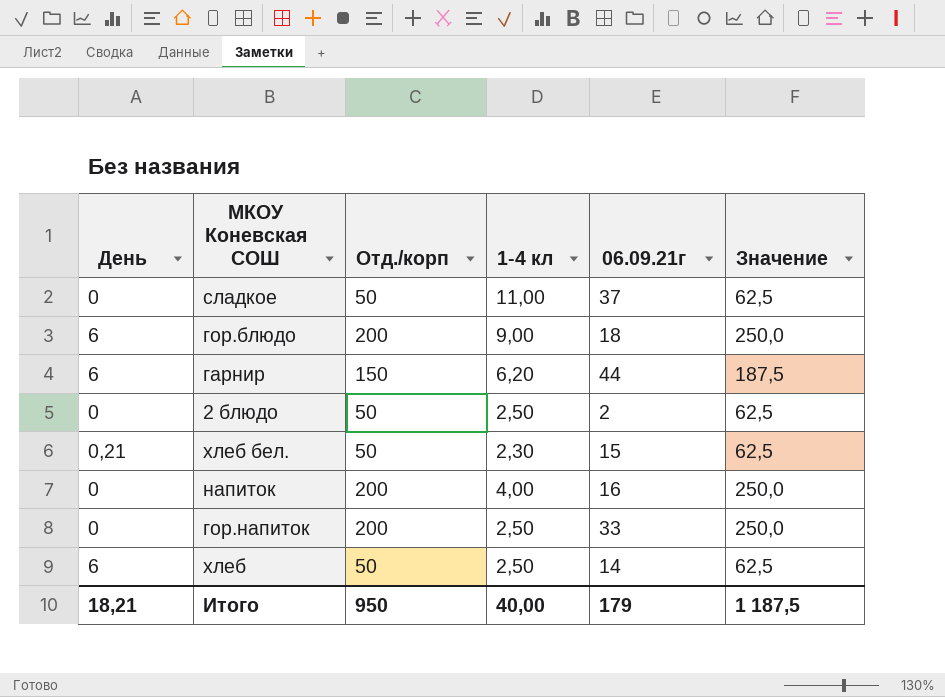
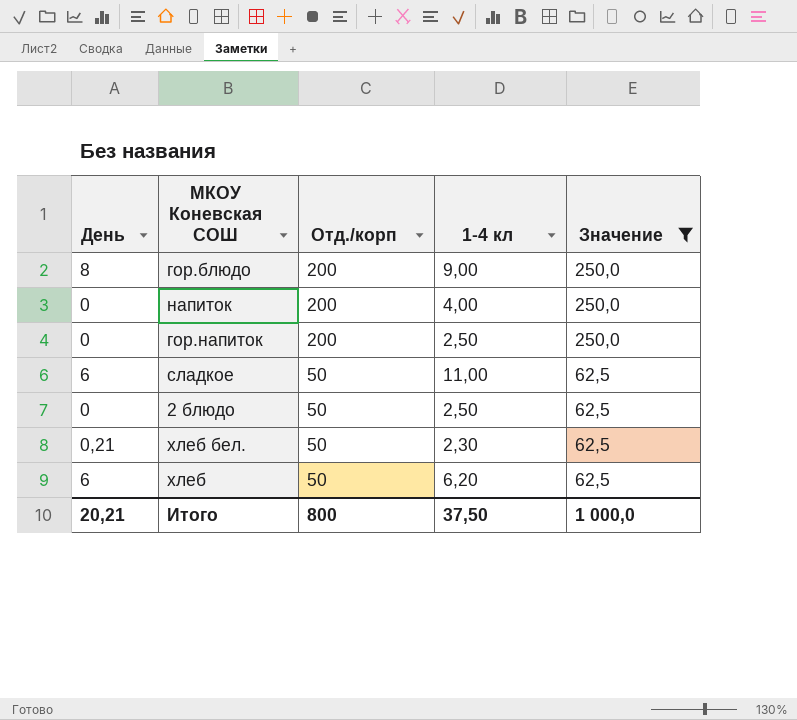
filter: none -> Значение != 187,5
row order: none -> Отд./корп descending
column 06.09.21г | position: 5 -> none
гор.блюдо | День: 6 -> 8
сладкое | День: 0 -> 6
хлеб | 1-4 кл: 2,50 -> 6,20
Итого | День: 18,21 -> 20,21
Итого | Отд./корп: 950 -> 800
Итого | 1-4 кл: 40,00 -> 37,50
Итого | Значение: 1 187,5 -> 1 000,0

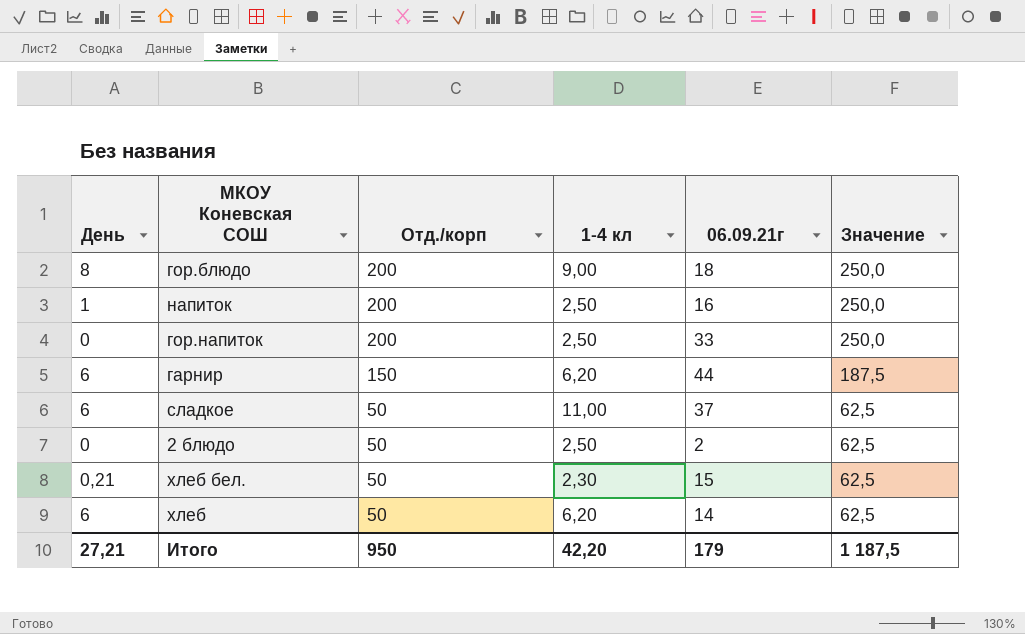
filter: Значение != 187,5 -> none
column 06.09.21г | position: none -> 5
напиток | День: 0 -> 1
напиток | 1-4 кл: 4,00 -> 2,50
Итого | День: 20,21 -> 27,21
Итого | Отд./корп: 800 -> 950
Итого | 1-4 кл: 37,50 -> 42,20
Итого | Значение: 1 000,0 -> 1 187,5

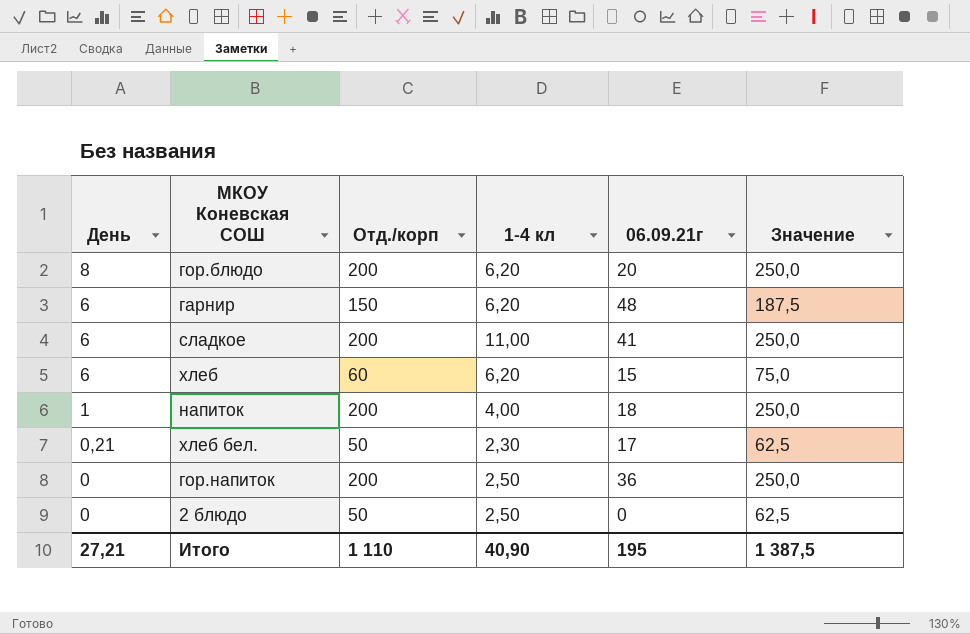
row order: Отд./корп descending -> День descending
гор.блюдо | 1-4 кл: 9,00 -> 6,20
гор.блюдо | 06.09.21г: 18 -> 20
гарнир | 06.09.21г: 44 -> 48
сладкое | Отд./корп: 50 -> 200
сладкое | 06.09.21г: 37 -> 41
сладкое | Значение: 62,5 -> 250,0
хлеб | Отд./корп: 50 -> 60
хлеб | 06.09.21г: 14 -> 15
хлеб | Значение: 62,5 -> 75,0
напиток | 1-4 кл: 2,50 -> 4,00
напиток | 06.09.21г: 16 -> 18
хлеб бел. | 06.09.21г: 15 -> 17
гор.напиток | 06.09.21г: 33 -> 36
2 блюдо | 06.09.21г: 2 -> 0
Итого | Отд./корп: 950 -> 1 110
Итого | 1-4 кл: 42,20 -> 40,90
Итого | 06.09.21г: 179 -> 195
Итого | Значение: 1 187,5 -> 1 387,5

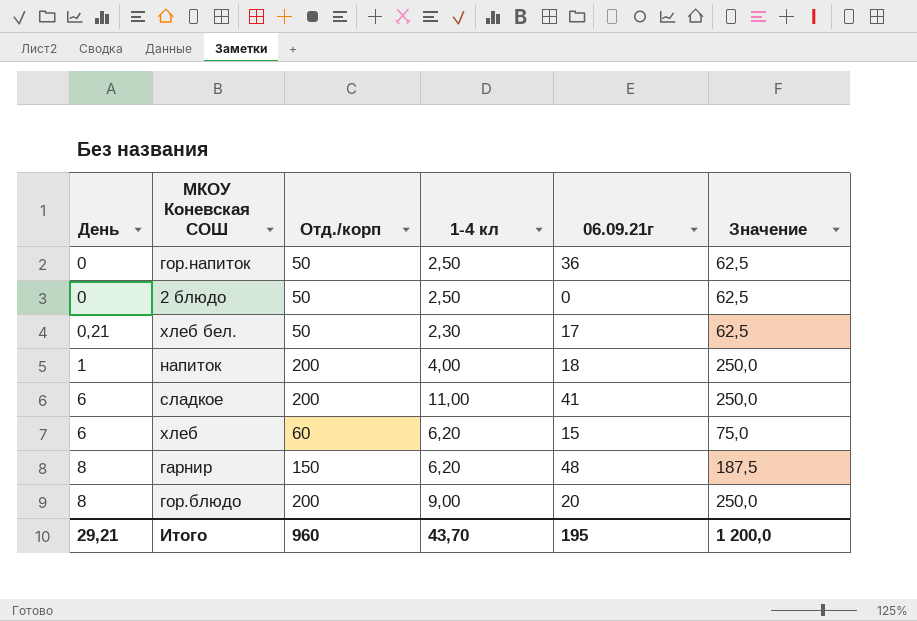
row order: День descending -> День ascending
гор.напиток | Отд./корп: 200 -> 50
гор.напиток | Значение: 250,0 -> 62,5
гарнир | День: 6 -> 8
гор.блюдо | 1-4 кл: 6,20 -> 9,00
Итого | День: 27,21 -> 29,21
Итого | Отд./корп: 1 110 -> 960
Итого | 1-4 кл: 40,90 -> 43,70
Итого | Значение: 1 387,5 -> 1 200,0

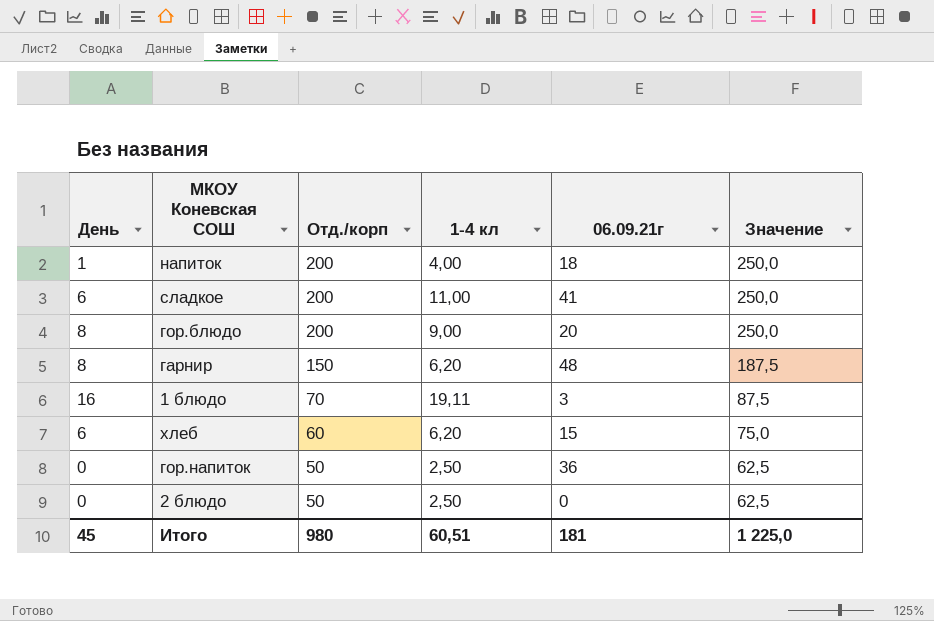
row order: День ascending -> Отд./корп descending
row хлеб бел.: 0,21 | 50 | 2,30 | 17 | 62,5 -> none
row 1 блюдо: none -> 16 | 70 | 19,11 | 3 | 87,5
Итого | День: 29,21 -> 45
Итого | Отд./корп: 960 -> 980
Итого | 1-4 кл: 43,70 -> 60,51
Итого | 06.09.21г: 195 -> 181
Итого | Значение: 1 200,0 -> 1 225,0

